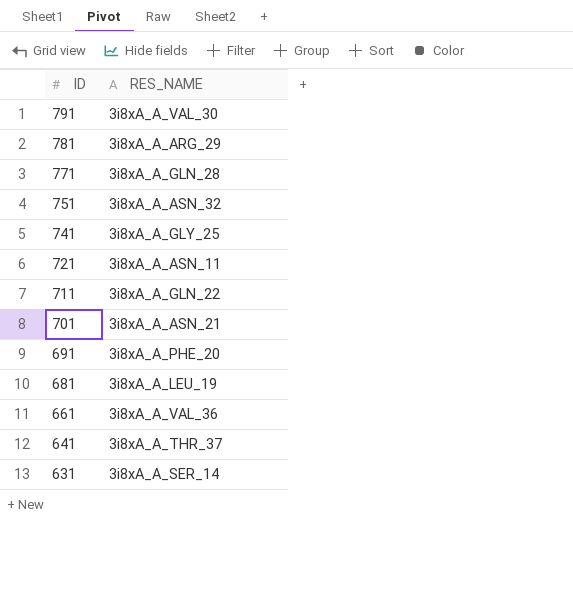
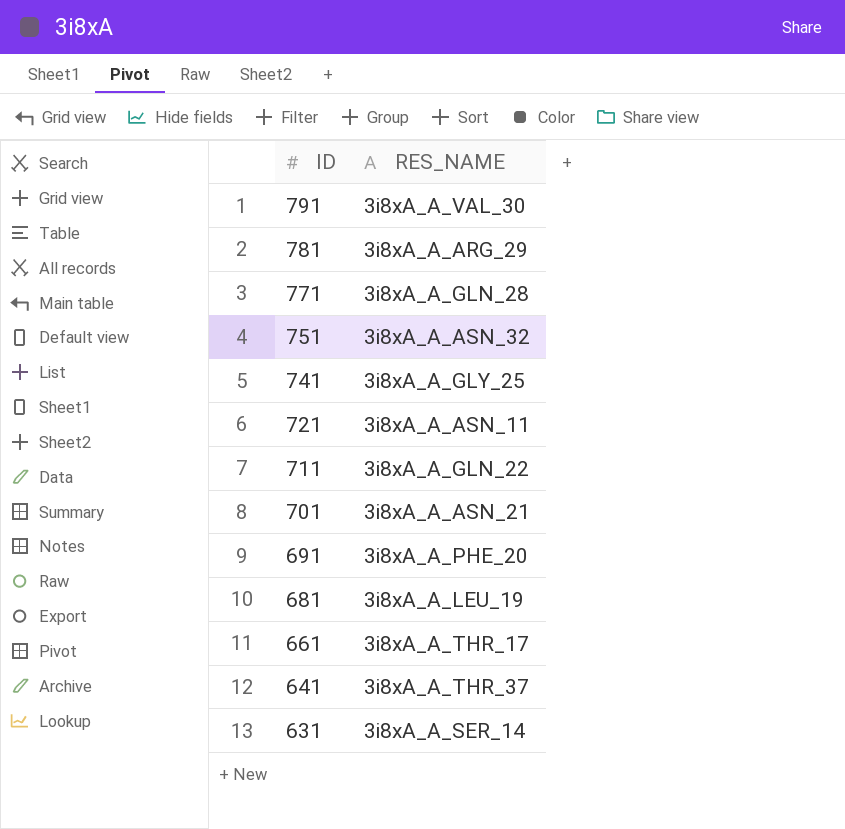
661 | RES_NAME: 3i8xA_A_VAL_36 -> 3i8xA_A_THR_17

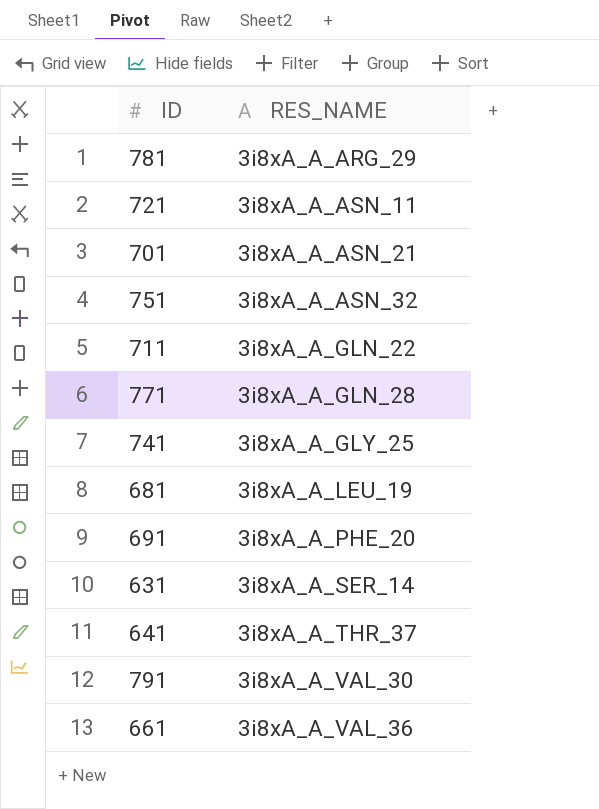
row order: ID descending -> RES_NAME ascending
661 | RES_NAME: 3i8xA_A_THR_17 -> 3i8xA_A_VAL_36

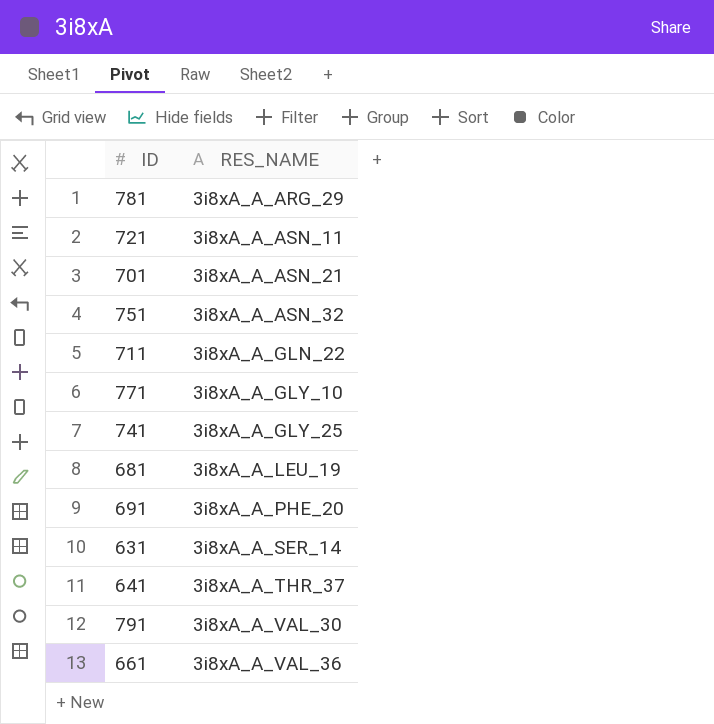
771 | RES_NAME: 3i8xA_A_GLN_28 -> 3i8xA_A_GLY_10

